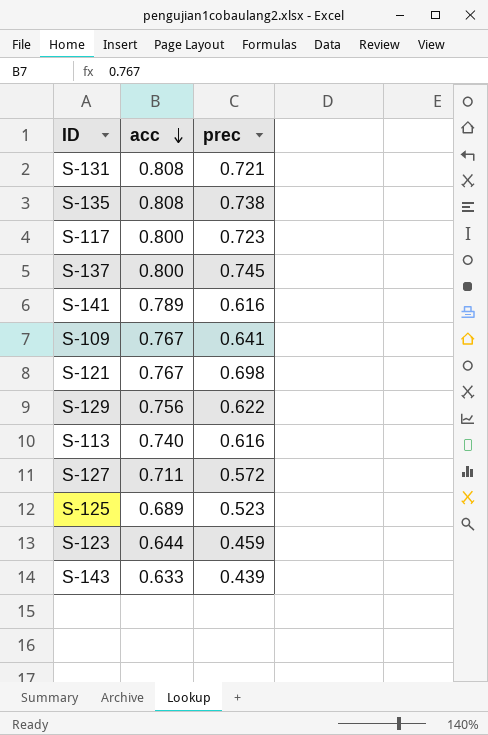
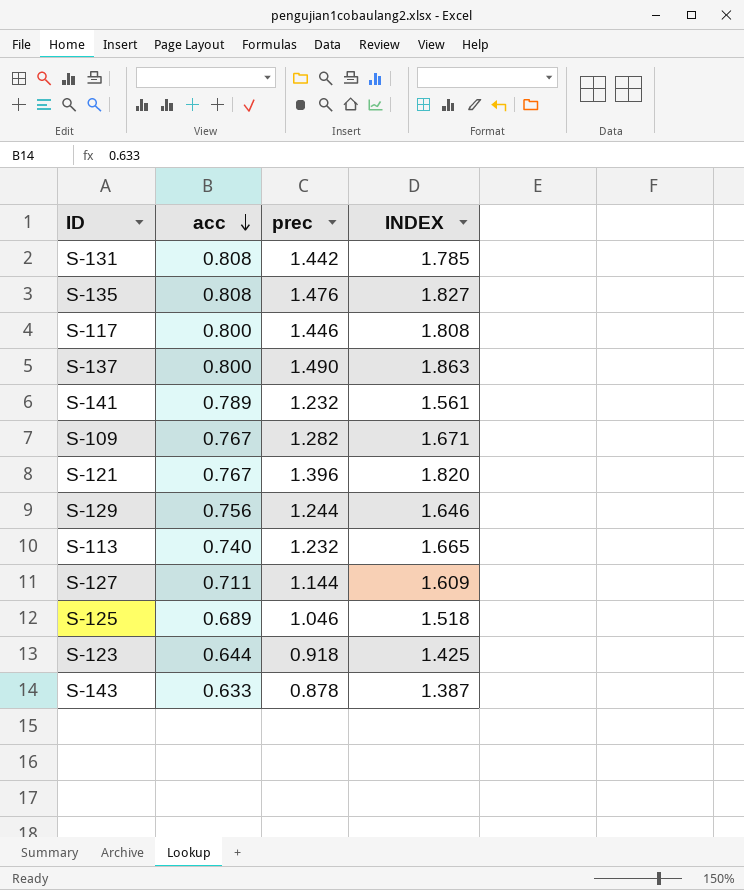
column INDEX | formula: none -> [prec] / [acc]
S-131 | prec: 0.721 -> 1.442
S-135 | prec: 0.738 -> 1.476
S-117 | prec: 0.723 -> 1.446
S-137 | prec: 0.745 -> 1.490
S-141 | prec: 0.616 -> 1.232
S-109 | prec: 0.641 -> 1.282
S-121 | prec: 0.698 -> 1.396
S-129 | prec: 0.622 -> 1.244
S-113 | prec: 0.616 -> 1.232
S-127 | prec: 0.572 -> 1.144
S-125 | prec: 0.523 -> 1.046
S-123 | prec: 0.459 -> 0.918
S-143 | prec: 0.439 -> 0.878

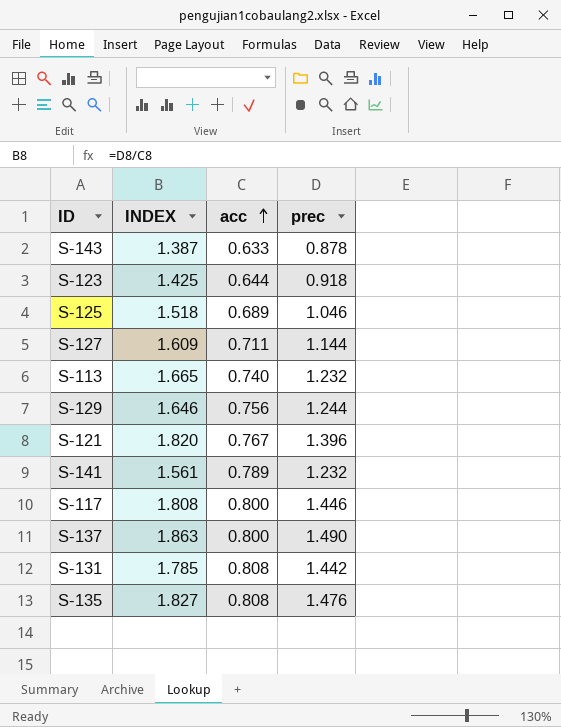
row order: acc descending -> acc ascending
column INDEX | position: 4 -> 2
row S-109: 0.767 | 1.282 | 1.671 -> none

